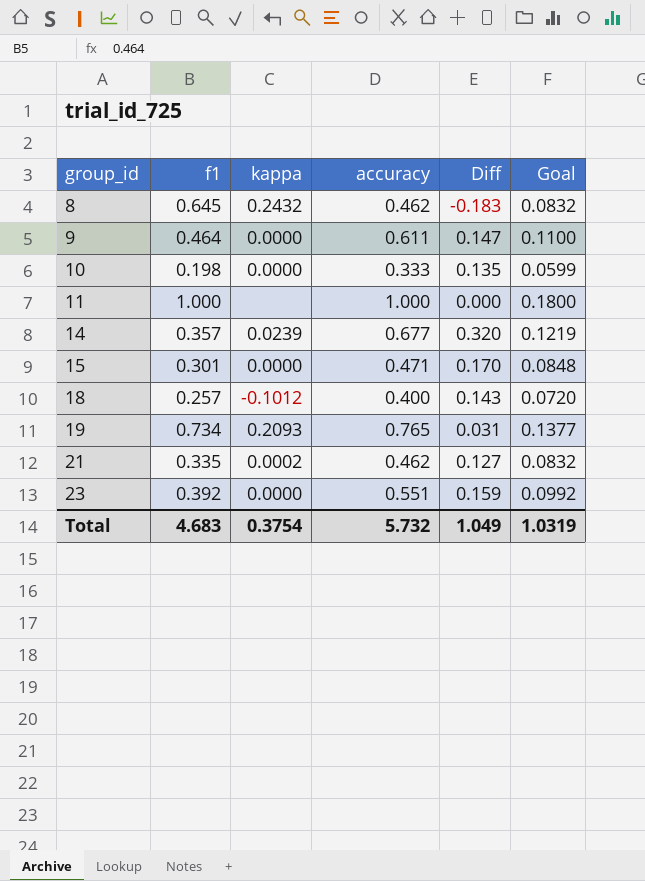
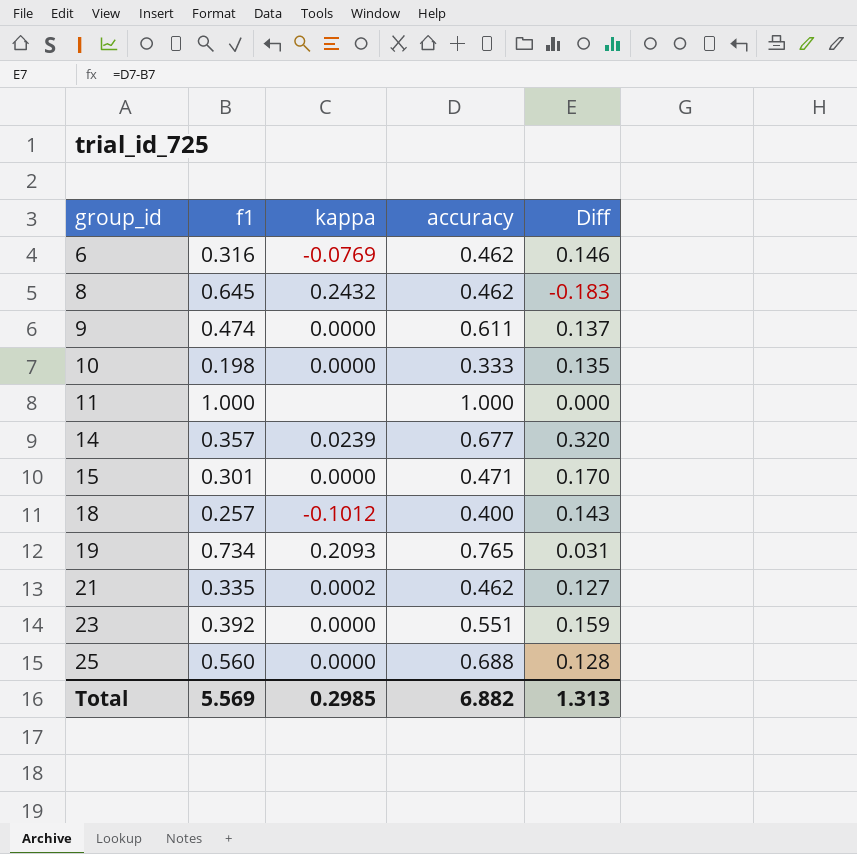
column Goal | formula: [accuracy] * 0.18 -> none
row 6: none -> 0.316 | -0.0769 | 0.462 | 0.146
9 | f1: 0.464 -> 0.474
9 | Diff: 0.147 -> 0.137
row 25: none -> 0.560 | 0.0000 | 0.688 | 0.128
Total | f1: 4.683 -> 5.569
Total | kappa: 0.3754 -> 0.2985
Total | accuracy: 5.732 -> 6.882
Total | Diff: 1.049 -> 1.313

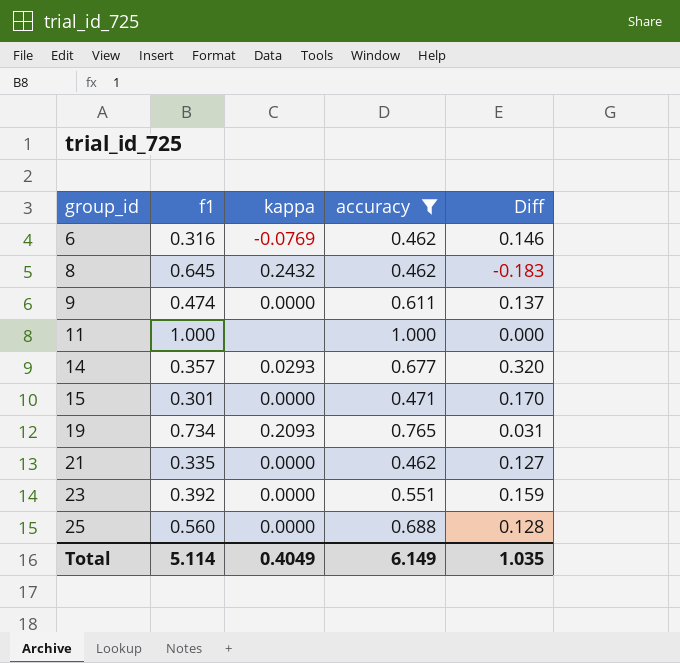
filter: none -> accuracy >= 0.462
14 | kappa: 0.0239 -> 0.0293
21 | kappa: 0.0002 -> 0.0000
Total | f1: 5.569 -> 5.114
Total | kappa: 0.2985 -> 0.4049
Total | accuracy: 6.882 -> 6.149
Total | Diff: 1.313 -> 1.035

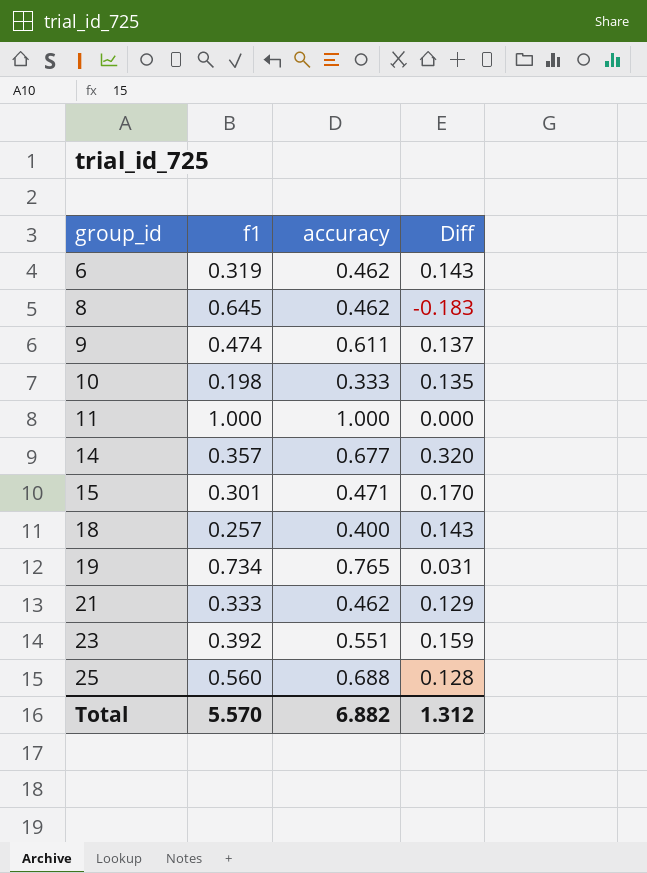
filter: accuracy >= 0.462 -> none
column kappa | position: 3 -> none
6 | f1: 0.316 -> 0.319
6 | Diff: 0.146 -> 0.143
21 | f1: 0.335 -> 0.333
21 | Diff: 0.127 -> 0.129
Total | f1: 5.114 -> 5.570
Total | accuracy: 6.149 -> 6.882
Total | Diff: 1.035 -> 1.312

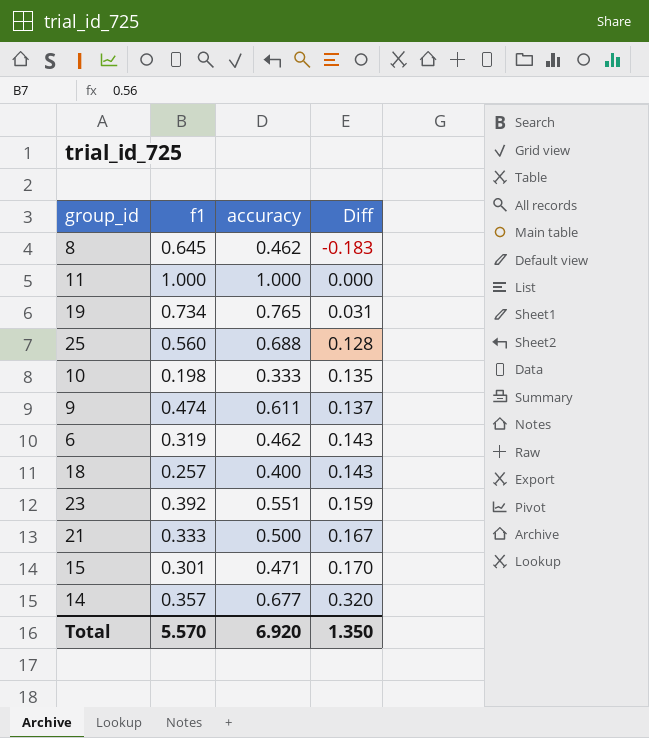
row order: group_id ascending -> Diff ascending
21 | accuracy: 0.462 -> 0.500
21 | Diff: 0.129 -> 0.167
Total | accuracy: 6.882 -> 6.920
Total | Diff: 1.312 -> 1.350

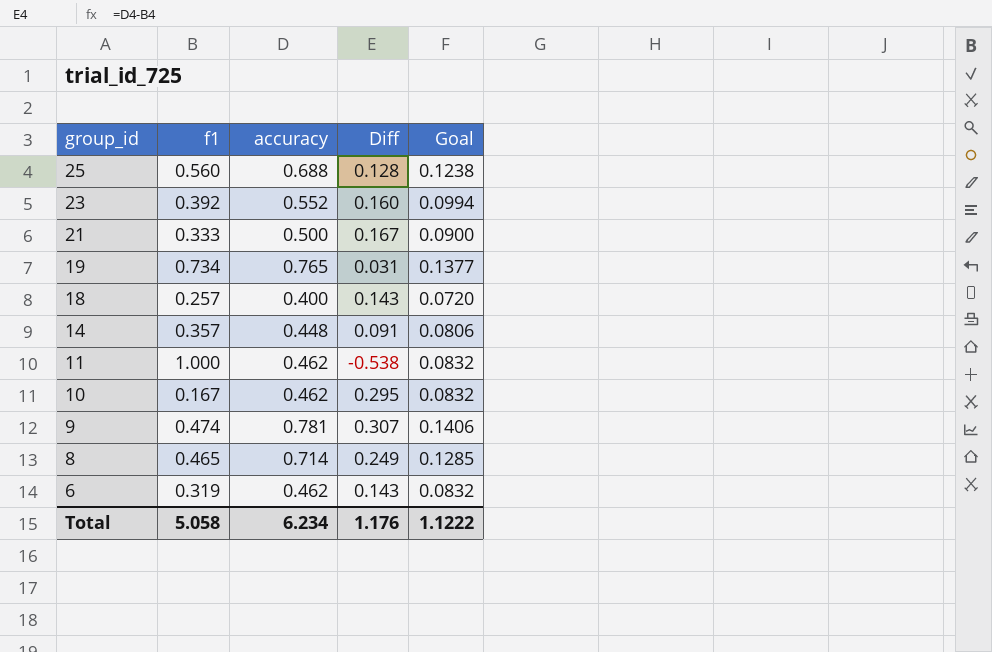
row order: Diff ascending -> group_id descending
column Goal | formula: none -> [accuracy] * 0.18
row 15: 0.301 | 0.471 | 0.170 -> none
23 | accuracy: 0.551 -> 0.552
23 | Diff: 0.159 -> 0.160
14 | accuracy: 0.677 -> 0.448
14 | Diff: 0.320 -> 0.091
11 | accuracy: 1.000 -> 0.462
11 | Diff: 0.000 -> -0.538
10 | f1: 0.198 -> 0.167
10 | accuracy: 0.333 -> 0.462
10 | Diff: 0.135 -> 0.295
9 | accuracy: 0.611 -> 0.781
9 | Diff: 0.137 -> 0.307
8 | f1: 0.645 -> 0.465
8 | accuracy: 0.462 -> 0.714
8 | Diff: -0.183 -> 0.249
Total | f1: 5.570 -> 5.058
Total | accuracy: 6.920 -> 6.234
Total | Diff: 1.350 -> 1.176

